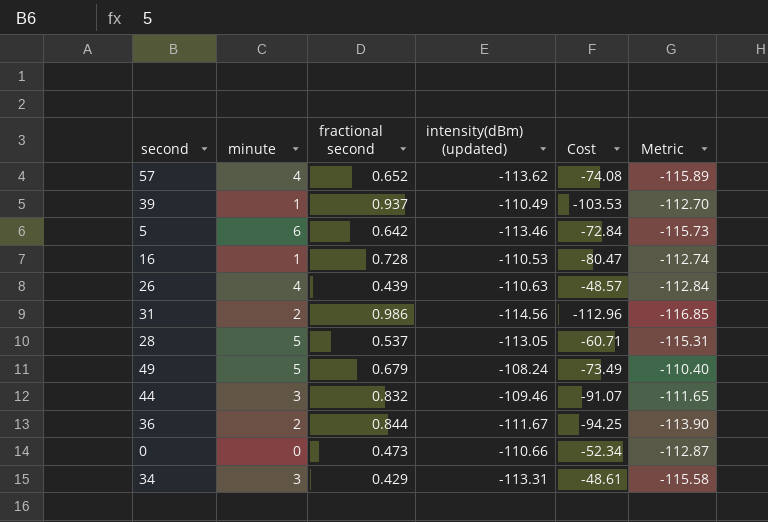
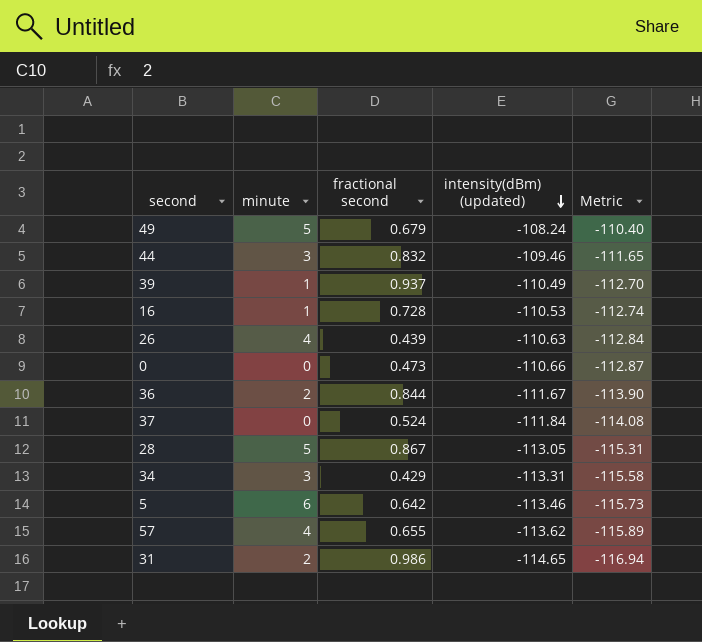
row order: none -> intensity(dBm) (updated) descending
column Cost | formula: [fractional second] * [intensity(dBm) (updated)] -> none
row 37: none -> 0 | 0.524 | -111.84 | -114.08
28 | fractional second: 0.537 -> 0.867
57 | fractional second: 0.652 -> 0.655
31 | intensity(dBm) (updated): -114.56 -> -114.65
31 | Metric: -116.85 -> -116.94

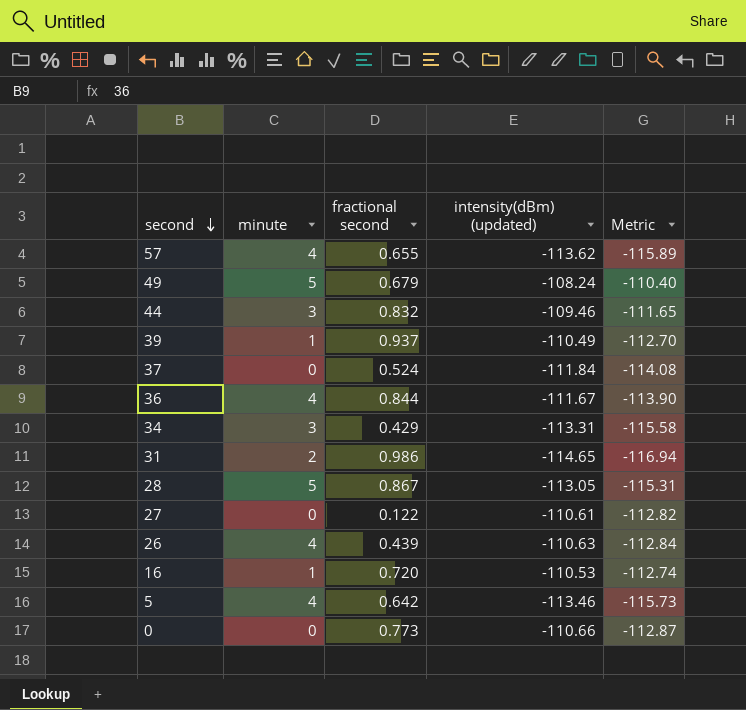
row order: intensity(dBm) (updated) descending -> second descending
36 | minute: 2 -> 4
row 27: none -> 0 | 0.122 | -110.61 | -112.82
16 | fractional second: 0.728 -> 0.720
5 | minute: 6 -> 4
0 | fractional second: 0.473 -> 0.773

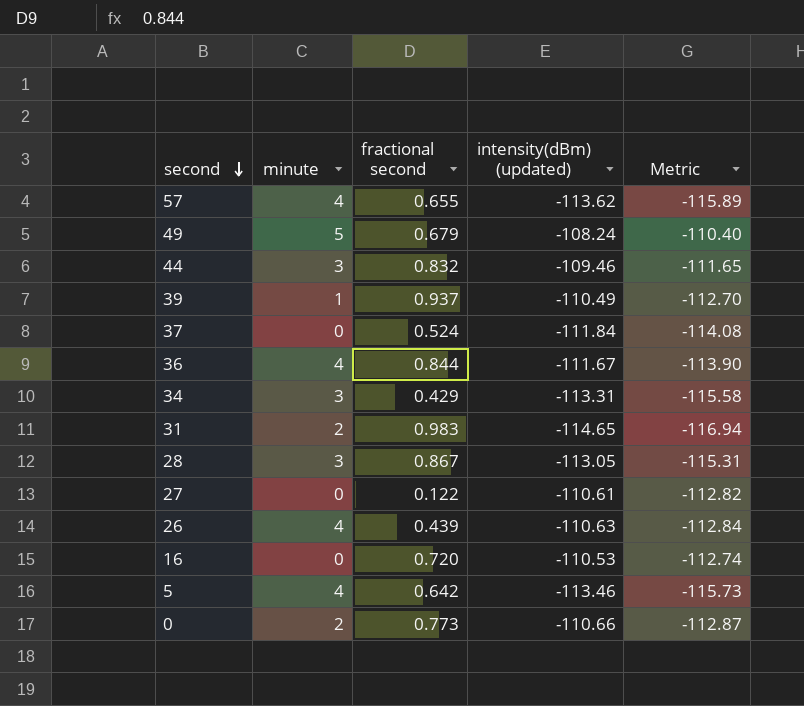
31 | fractional second: 0.986 -> 0.983
28 | minute: 5 -> 3
16 | minute: 1 -> 0
0 | minute: 0 -> 2

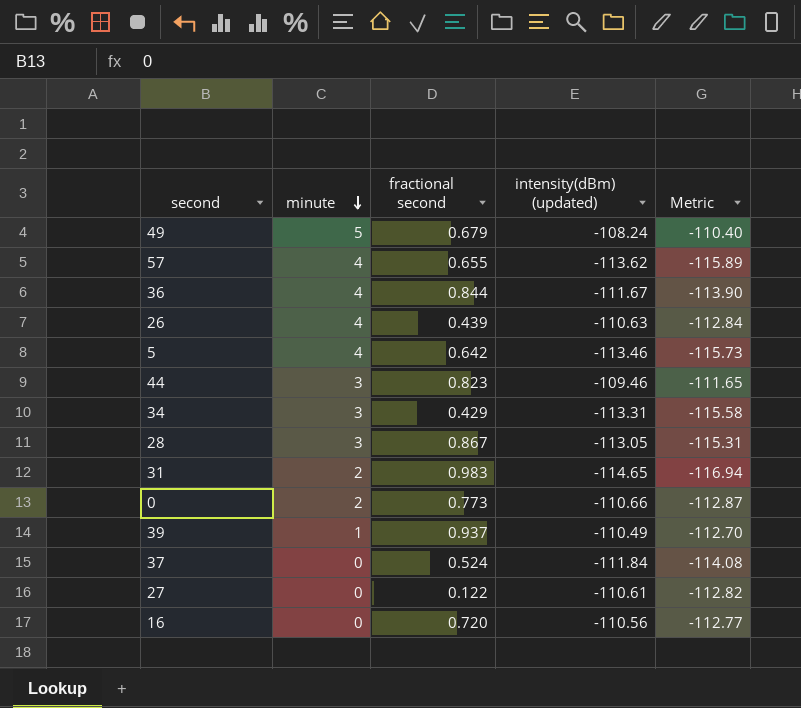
row order: second descending -> minute descending
44 | fractional second: 0.832 -> 0.823
16 | intensity(dBm) (updated): -110.53 -> -110.56
16 | Metric: -112.74 -> -112.77

